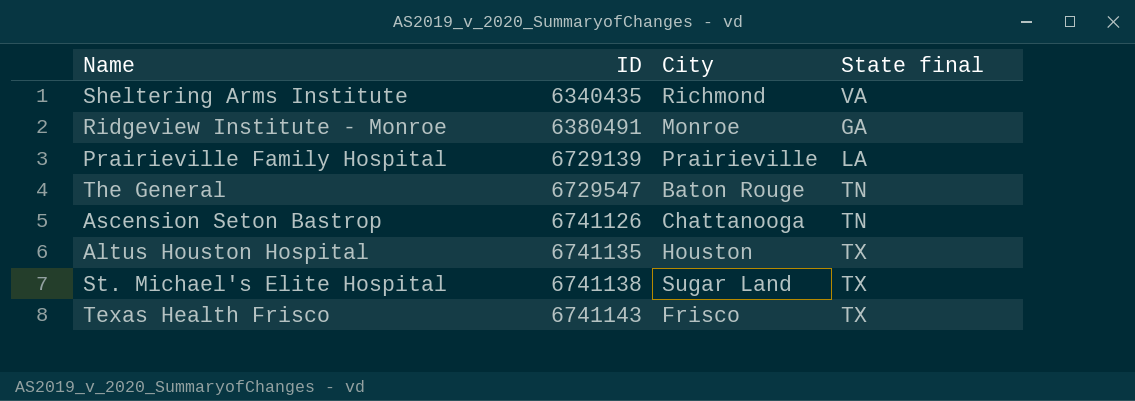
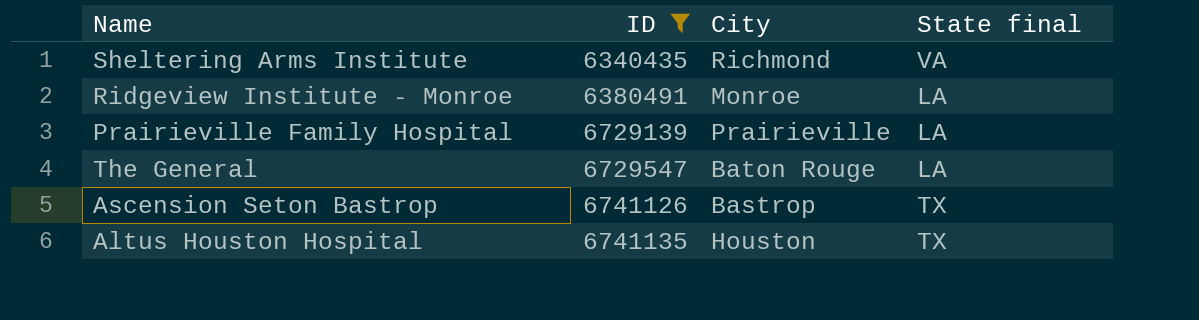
filter: none -> ID <= 6741135
Ridgeview Institute - Monroe | State final: GA -> LA
The General | State final: TN -> LA
Ascension Seton Bastrop | City: Chattanooga -> Bastrop
Ascension Seton Bastrop | State final: TN -> TX

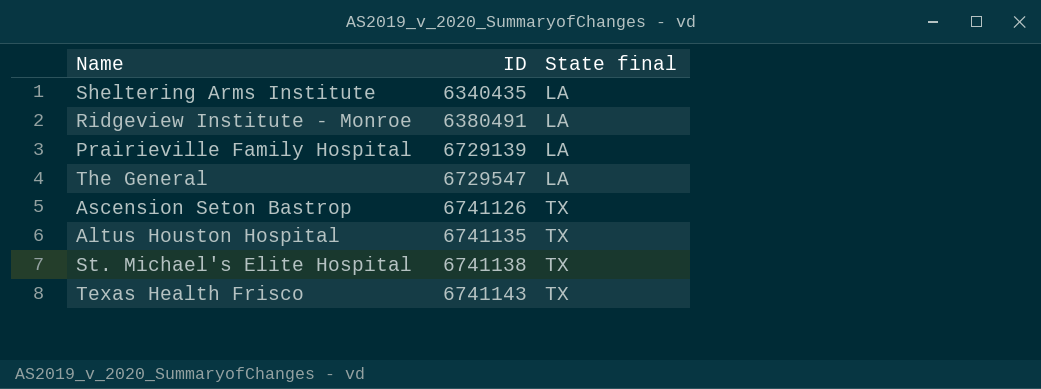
filter: ID <= 6741135 -> none
column City | position: 3 -> none
Sheltering Arms Institute | State final: VA -> LA

